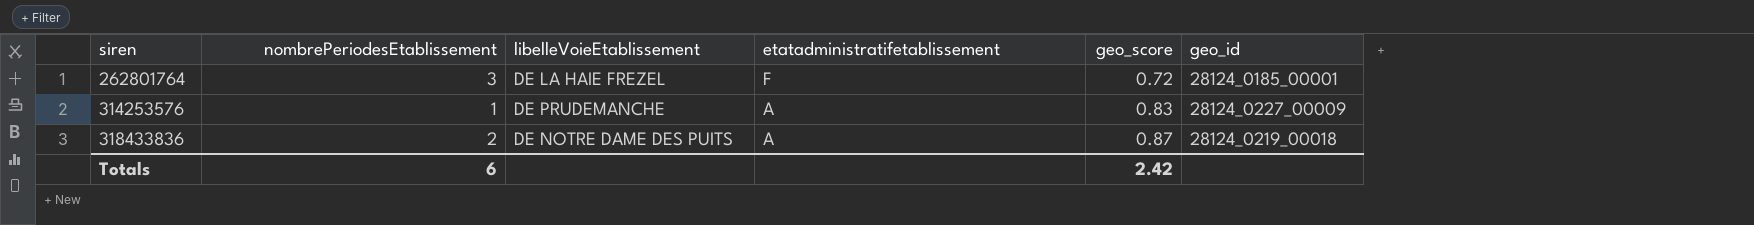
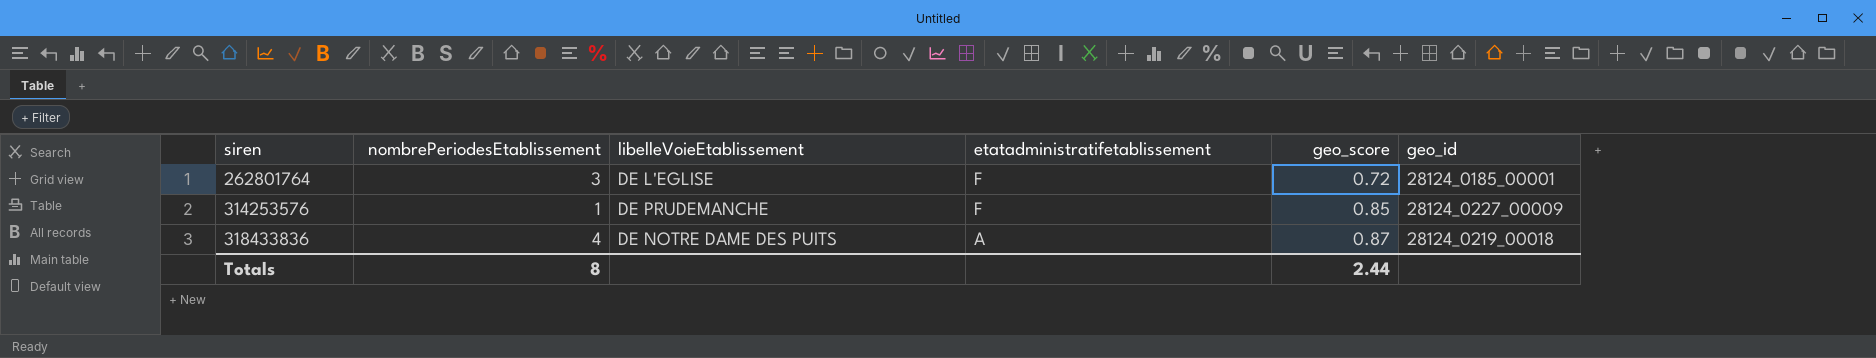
262801764 | libelleVoieEtablissement: DE LA HAIE FREZEL -> DE L'EGLISE
314253576 | etatadministratifetablissement: A -> F
314253576 | geo_score: 0.83 -> 0.85
318433836 | nombrePeriodesEtablissement: 2 -> 4
Totals | nombrePeriodesEtablissement: 6 -> 8
Totals | geo_score: 2.42 -> 2.44

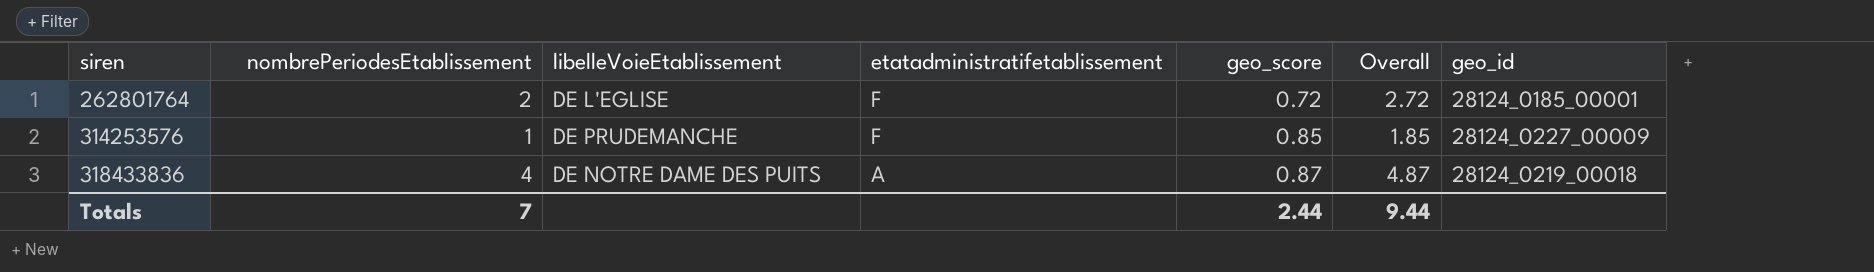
column Overall | formula: none -> [nombrePeriodesEtablissement] + [geo_score]
262801764 | nombrePeriodesEtablissement: 3 -> 2
Totals | nombrePeriodesEtablissement: 8 -> 7

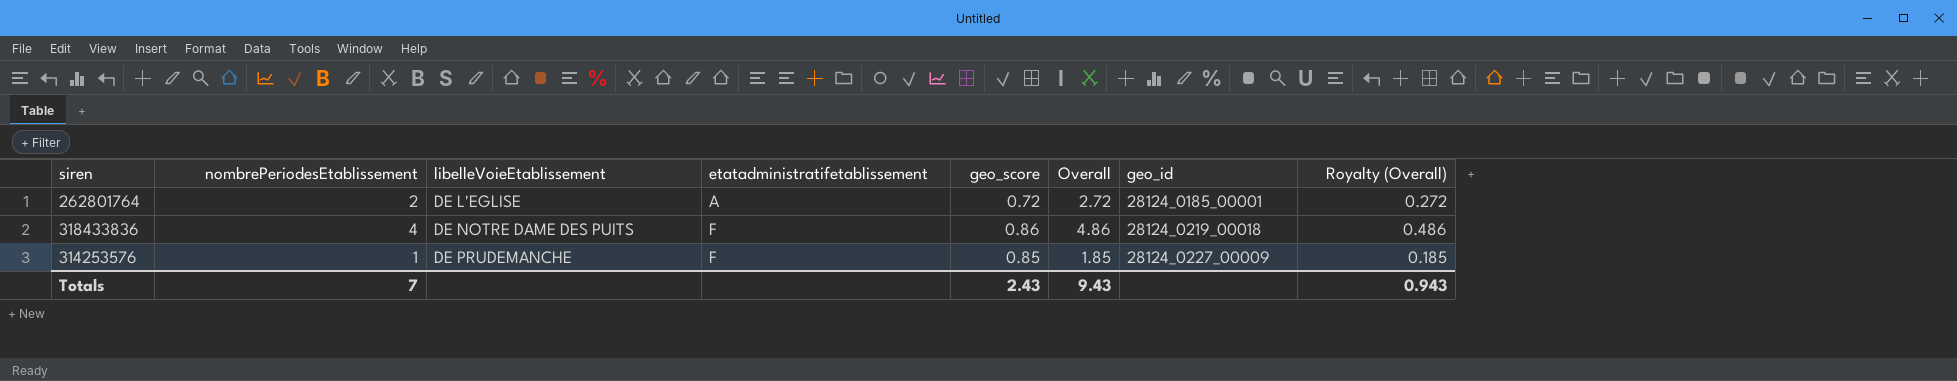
row order: siren ascending -> libelleVoieEtablissement ascending
column Royalty (Overall) | formula: none -> [Overall] * 0.1
262801764 | etatadministratifetablissement: F -> A
318433836 | etatadministratifetablissement: A -> F
318433836 | geo_score: 0.87 -> 0.86
318433836 | Overall: 4.87 -> 4.86
Totals | geo_score: 2.44 -> 2.43
Totals | Overall: 9.44 -> 9.43

